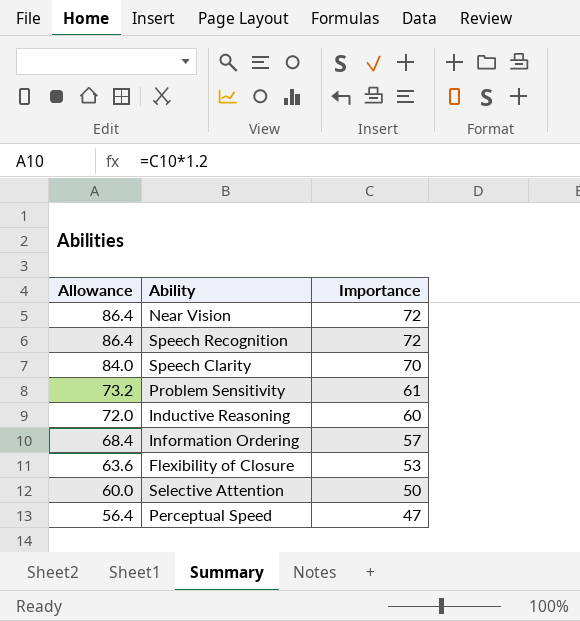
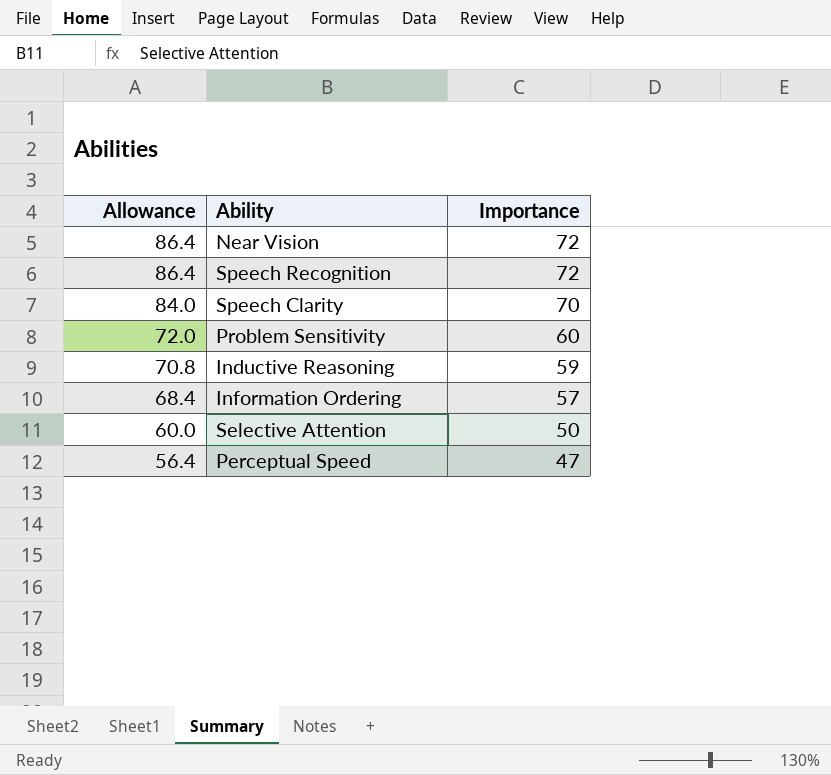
row Flexibility of Closure: 63.6 | 53 -> none
Problem Sensitivity | Allowance: 73.2 -> 72.0
Problem Sensitivity | Importance: 61 -> 60
Inductive Reasoning | Allowance: 72.0 -> 70.8
Inductive Reasoning | Importance: 60 -> 59

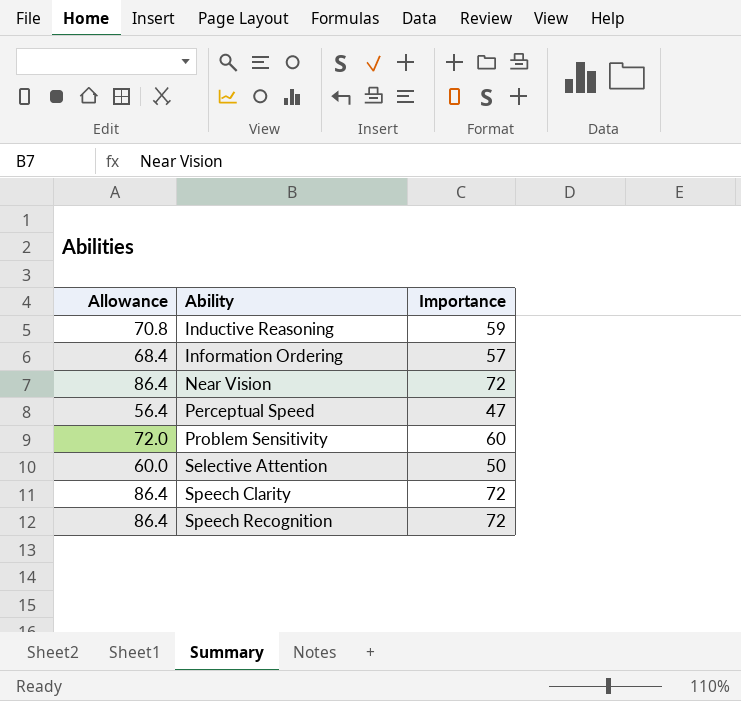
row order: Allowance descending -> Ability ascending
Speech Clarity | Allowance: 84.0 -> 86.4
Speech Clarity | Importance: 70 -> 72

